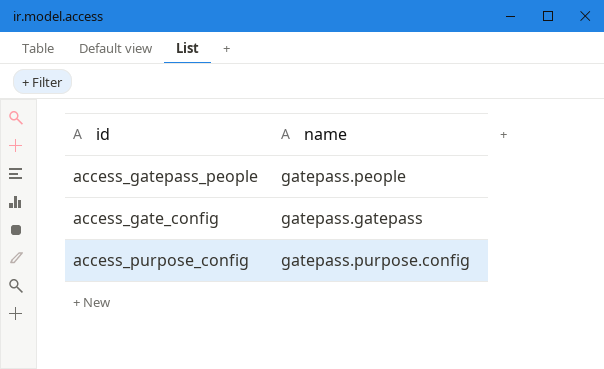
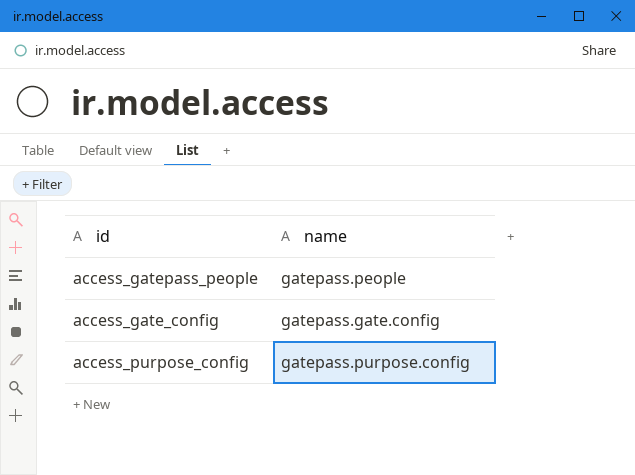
access_gate_config | name: gatepass.gatepass -> gatepass.gate.config

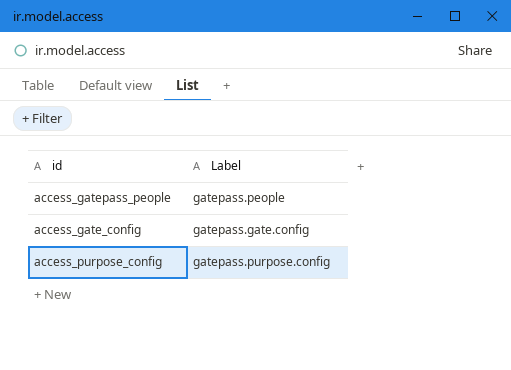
column name: name -> Label

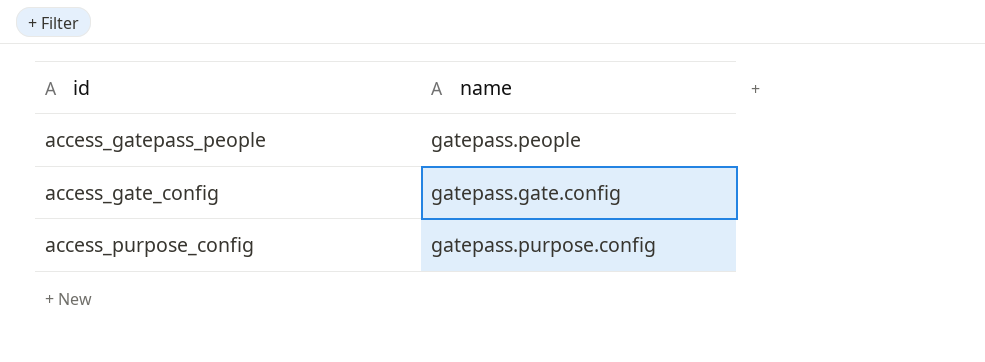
column name: Label -> name

